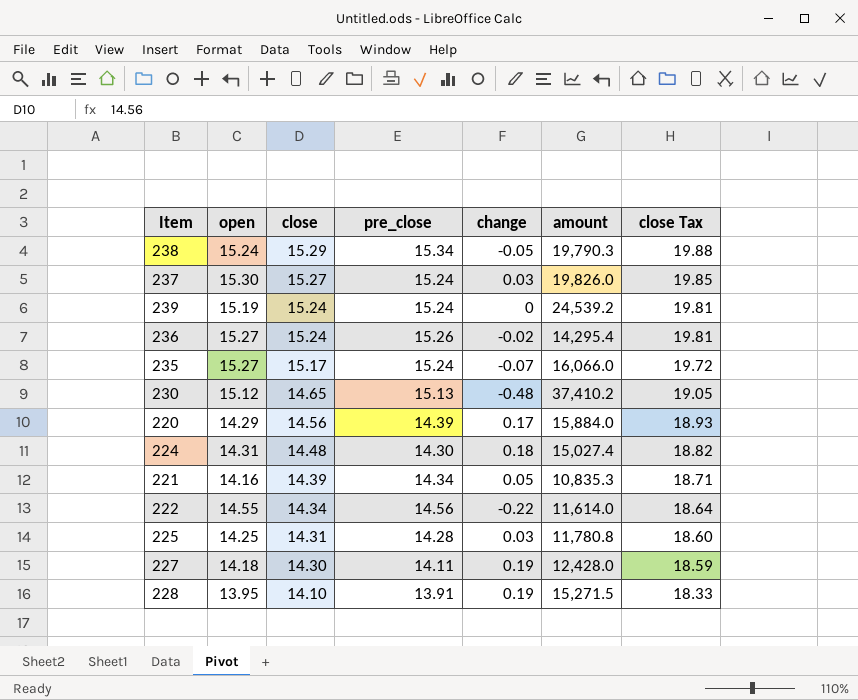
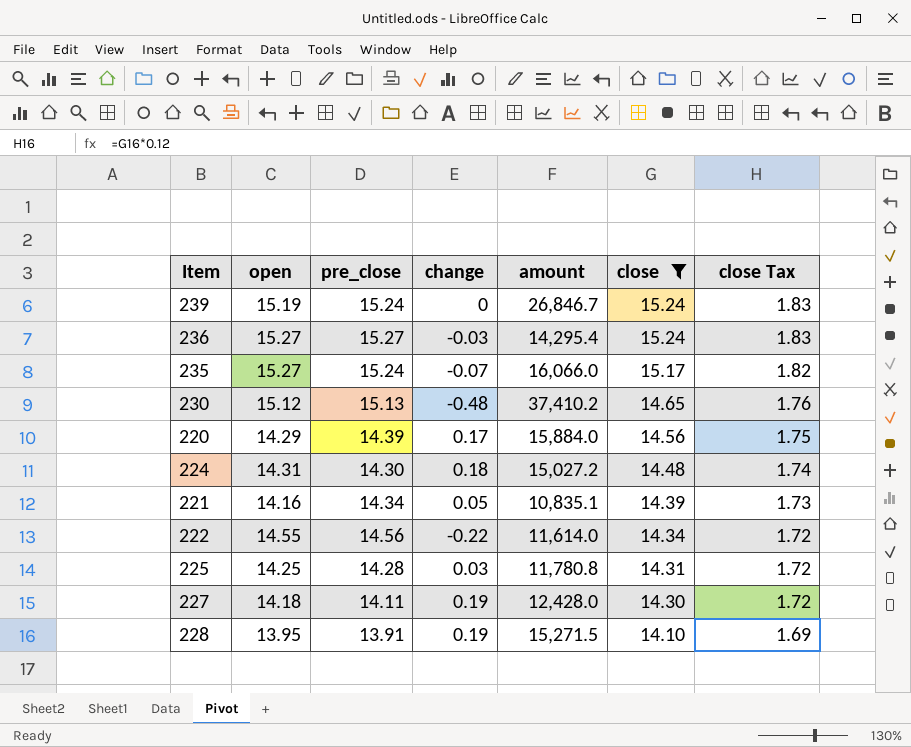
filter: none -> close <= 15.24
column close | position: 3 -> 6
column close Tax | formula: [close] * 1.3 -> [close] * 0.12
239 | amount: 24,539.2 -> 26,846.7
236 | pre_close: 15.26 -> 15.27
236 | change: -0.02 -> -0.03
224 | amount: 15,027.4 -> 15,027.2
221 | amount: 10,835.3 -> 10,835.1

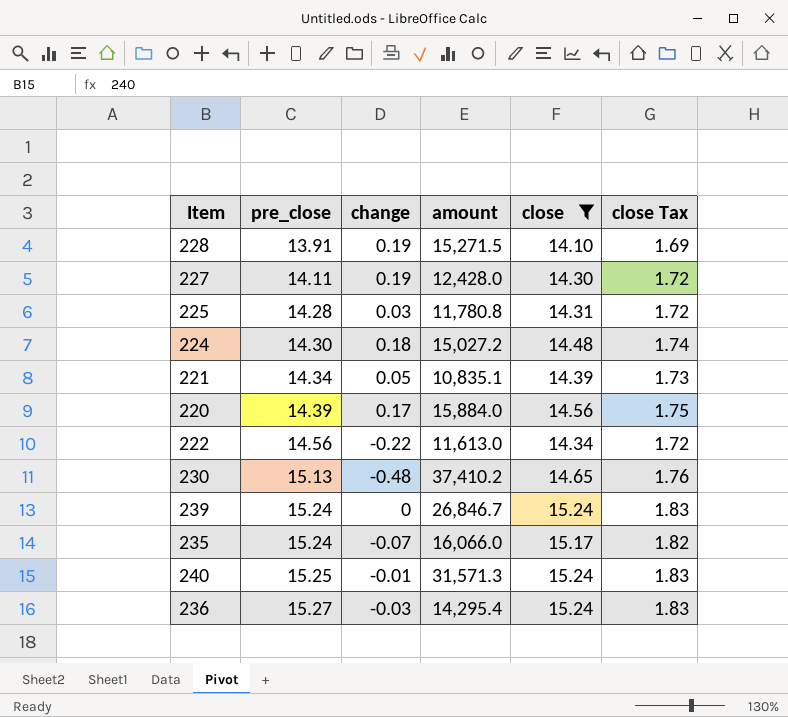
row order: close descending -> pre_close ascending
column open | position: 2 -> none
222 | amount: 11,614.0 -> 11,613.0
row 240: none -> 15.25 | -0.01 | 31,571.3 | 15.24 | 1.83

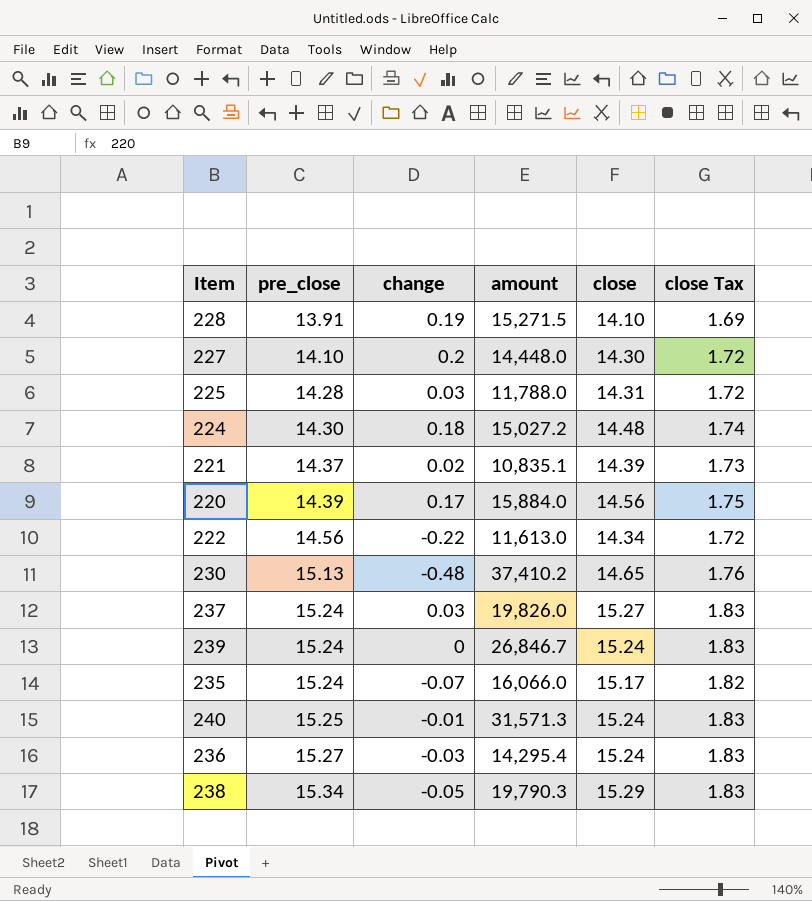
filter: close <= 15.24 -> none
227 | pre_close: 14.11 -> 14.10
227 | change: 0.19 -> 0.2
227 | amount: 12,428.0 -> 14,448.0
225 | amount: 11,780.8 -> 11,788.0
221 | pre_close: 14.34 -> 14.37
221 | change: 0.05 -> 0.02

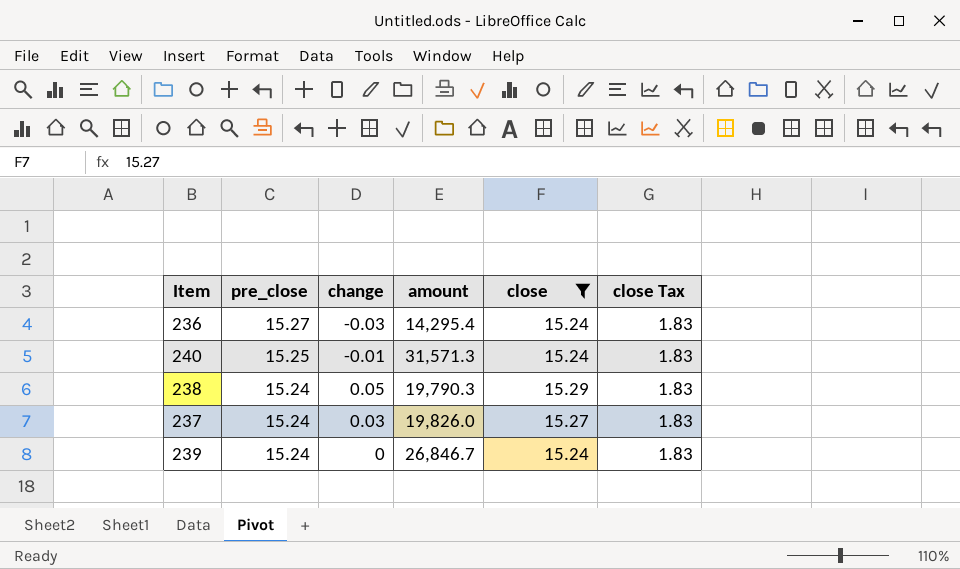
filter: none -> close >= 15.24
row order: pre_close ascending -> pre_close descending
238 | pre_close: 15.34 -> 15.24
238 | change: -0.05 -> 0.05

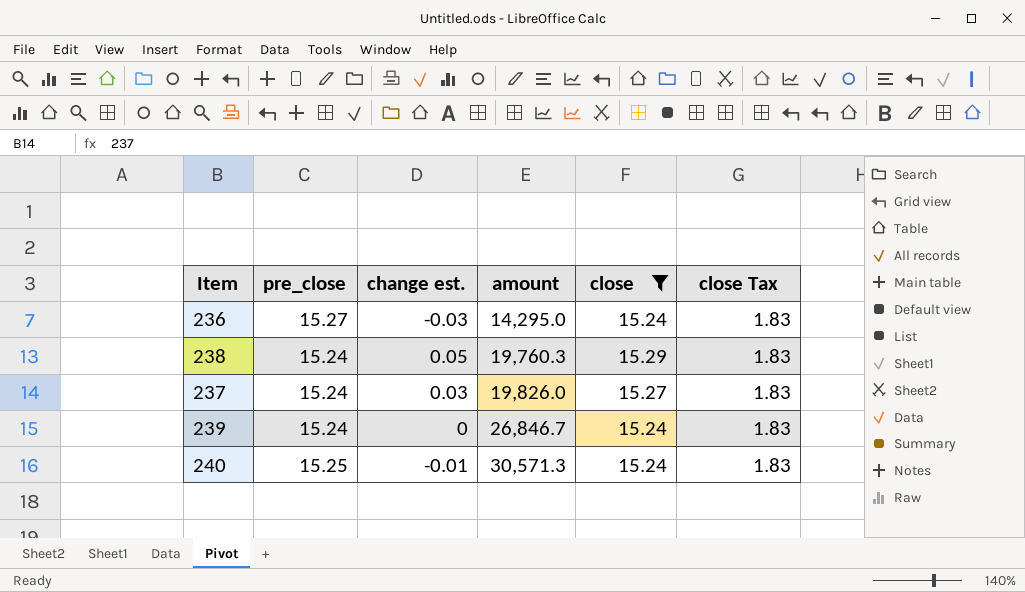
row order: pre_close descending -> amount ascending
column name: change -> change est.
236 | amount: 14,295.4 -> 14,295.0
238 | amount: 19,790.3 -> 19,760.3
240 | amount: 31,571.3 -> 30,571.3

